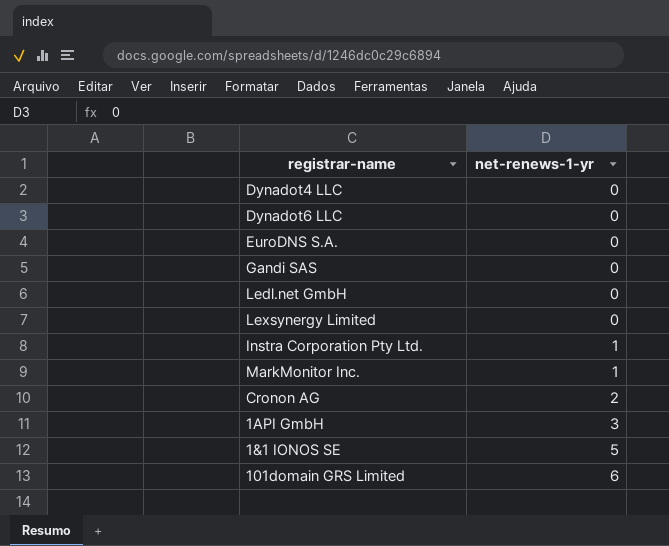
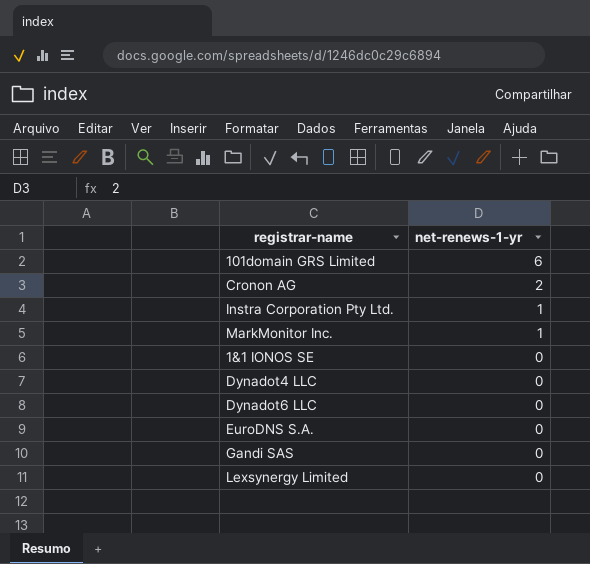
row order: net-renews-1-yr ascending -> net-renews-1-yr descending
row Ledl.net GmbH: 0 -> none
row 1API GmbH: 3 -> none
1&1 IONOS SE | net-renews-1-yr: 5 -> 0

